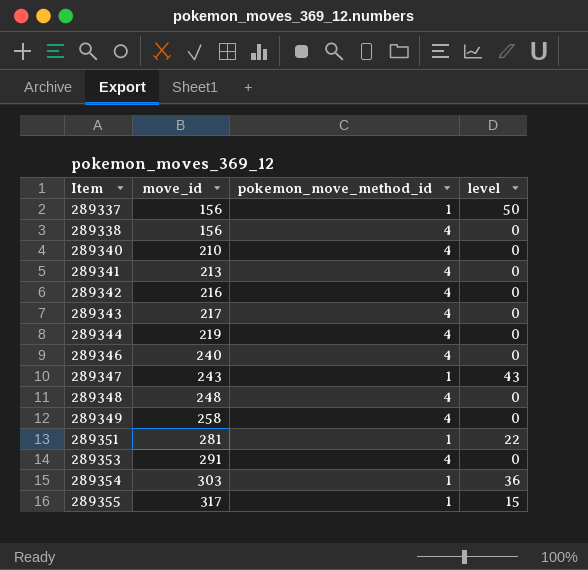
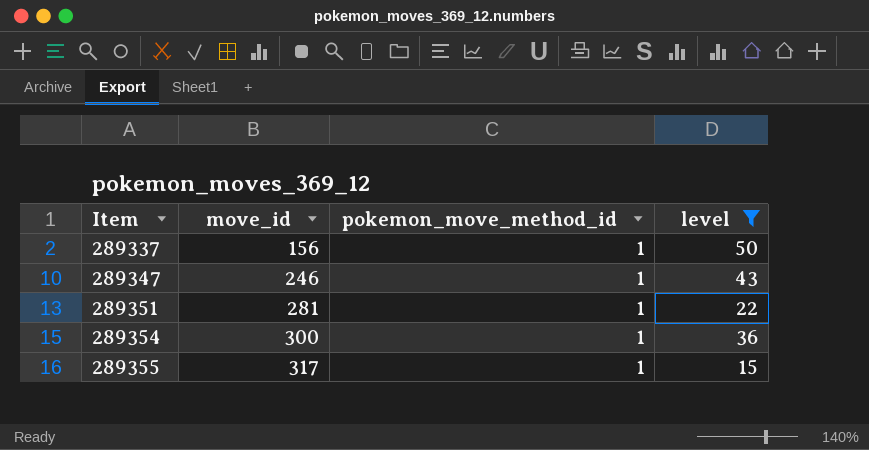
filter: none -> level != 0
289347 | move_id: 243 -> 246
289354 | move_id: 303 -> 300

